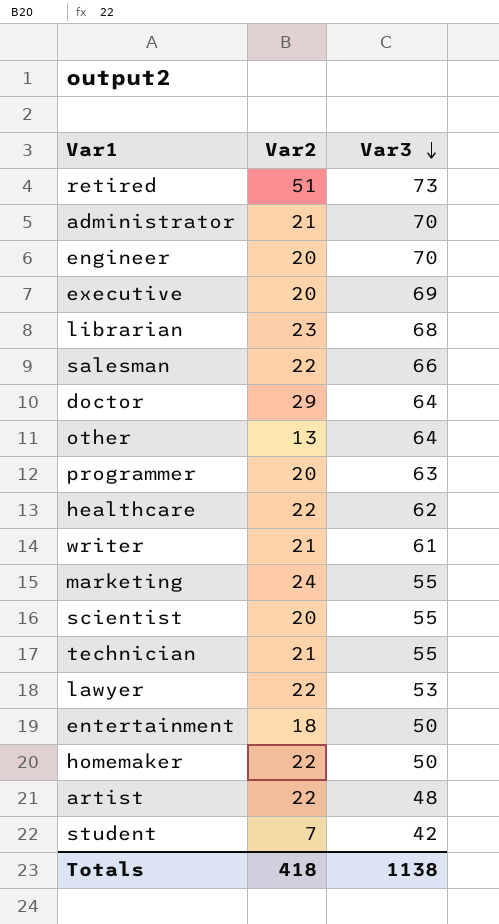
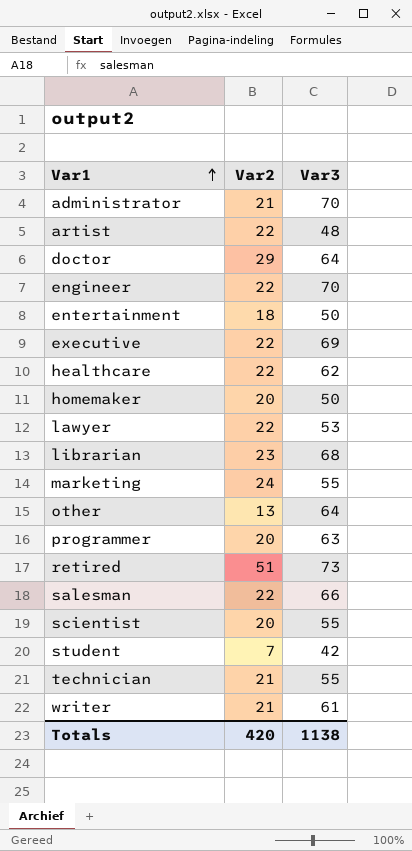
row order: Var3 descending -> Var1 ascending
engineer | Var2: 20 -> 22
executive | Var2: 20 -> 22
homemaker | Var2: 22 -> 20
Totals | Var2: 418 -> 420

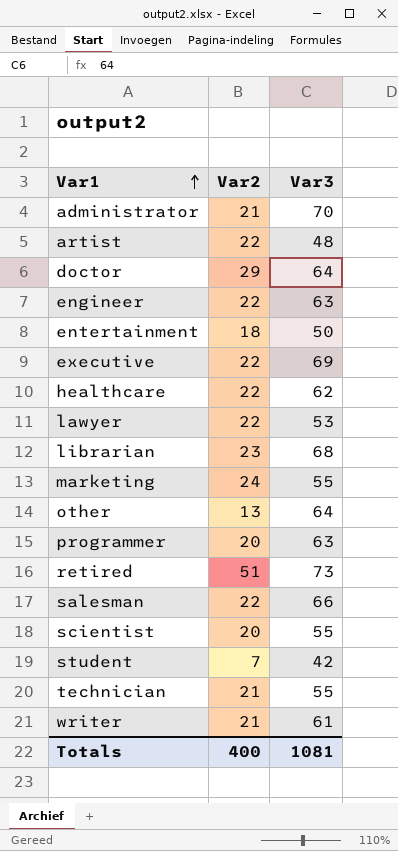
row homemaker: 20 | 50 -> none
engineer | Var3: 70 -> 63
Totals | Var2: 420 -> 400
Totals | Var3: 1138 -> 1081

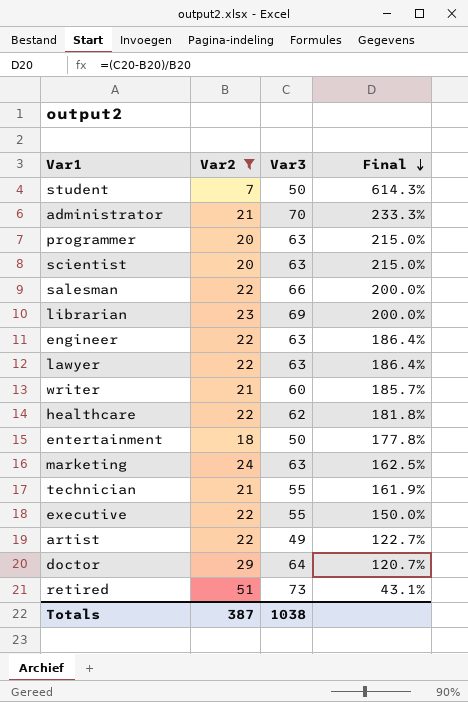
filter: none -> Var2 != 13
row order: Var1 ascending -> Final descending
column Final | formula: none -> ([Var3] - [Var2]) / [Var2]
student | Var3: 42 -> 50
scientist | Var3: 55 -> 63
librarian | Var3: 68 -> 69
lawyer | Var3: 53 -> 63
writer | Var3: 61 -> 60
marketing | Var3: 55 -> 63
executive | Var3: 69 -> 55
artist | Var3: 48 -> 49
Totals | Var2: 400 -> 387
Totals | Var3: 1081 -> 1038

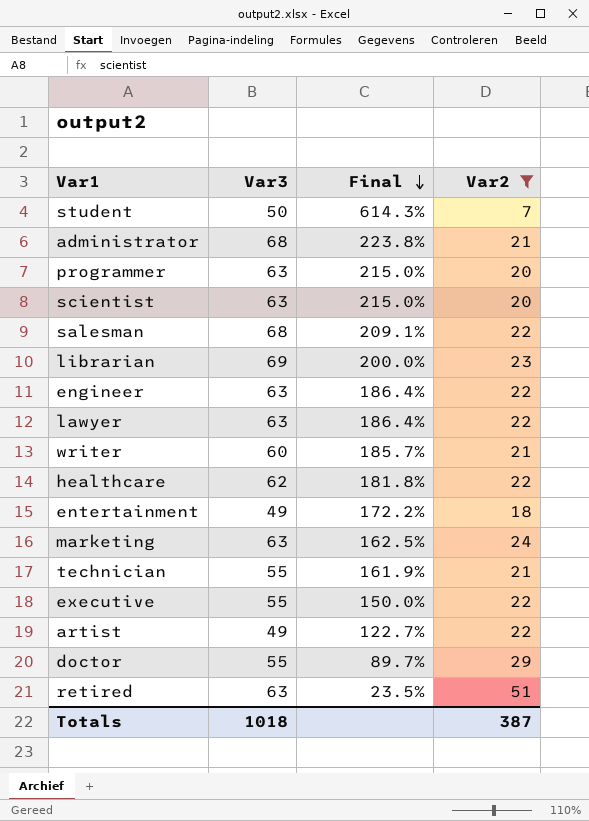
column Var2 | position: 2 -> 4
administrator | Var3: 70 -> 68
administrator | Final: 233.3% -> 223.8%
salesman | Var3: 66 -> 68
salesman | Final: 200.0% -> 209.1%
entertainment | Var3: 50 -> 49
entertainment | Final: 177.8% -> 172.2%
doctor | Var3: 64 -> 55
doctor | Final: 120.7% -> 89.7%
retired | Var3: 73 -> 63
retired | Final: 43.1% -> 23.5%
Totals | Var3: 1038 -> 1018

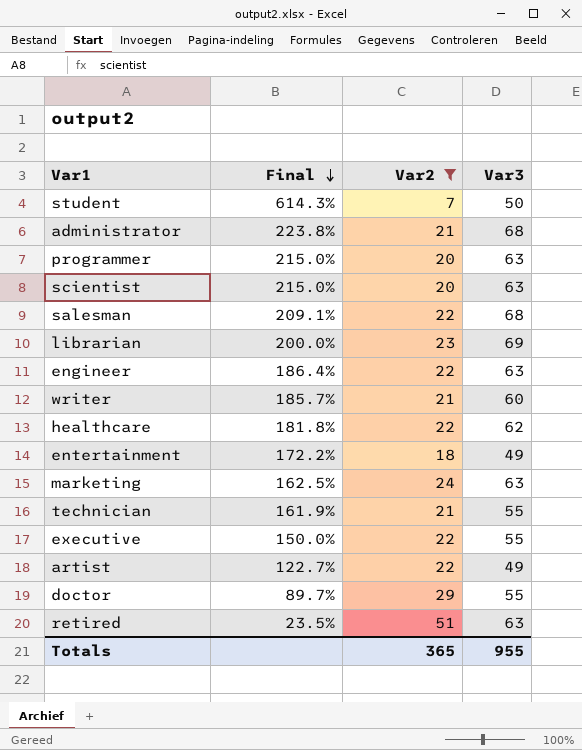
column Var3 | position: 2 -> 4
row lawyer: 63 | 186.4% | 22 -> none
Totals | Var2: 387 -> 365
Totals | Var3: 1018 -> 955

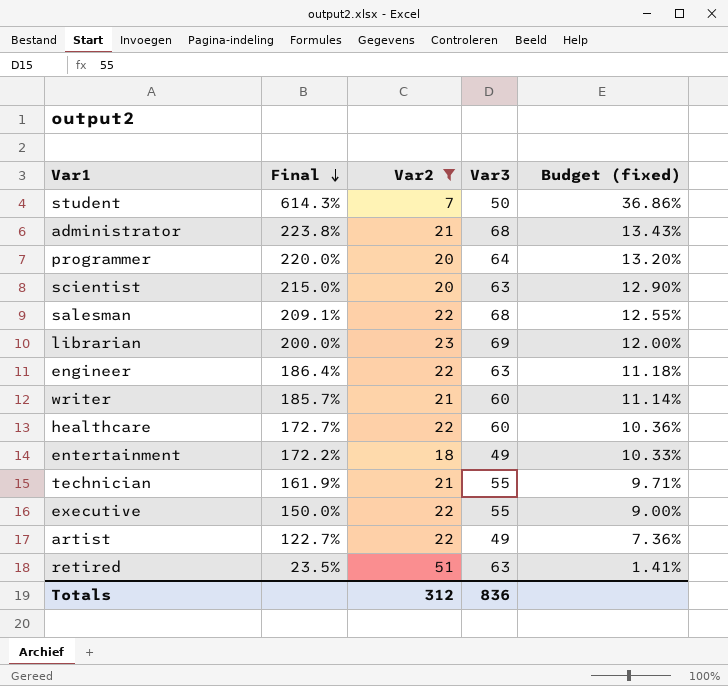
column Budget (fixed) | formula: none -> [Final] * 0.06
row marketing: 162.5% | 24 | 63 -> none
row doctor: 89.7% | 29 | 55 -> none
programmer | Final: 215.0% -> 220.0%
programmer | Var3: 63 -> 64
healthcare | Final: 181.8% -> 172.7%
healthcare | Var3: 62 -> 60
Totals | Var2: 365 -> 312
Totals | Var3: 955 -> 836

